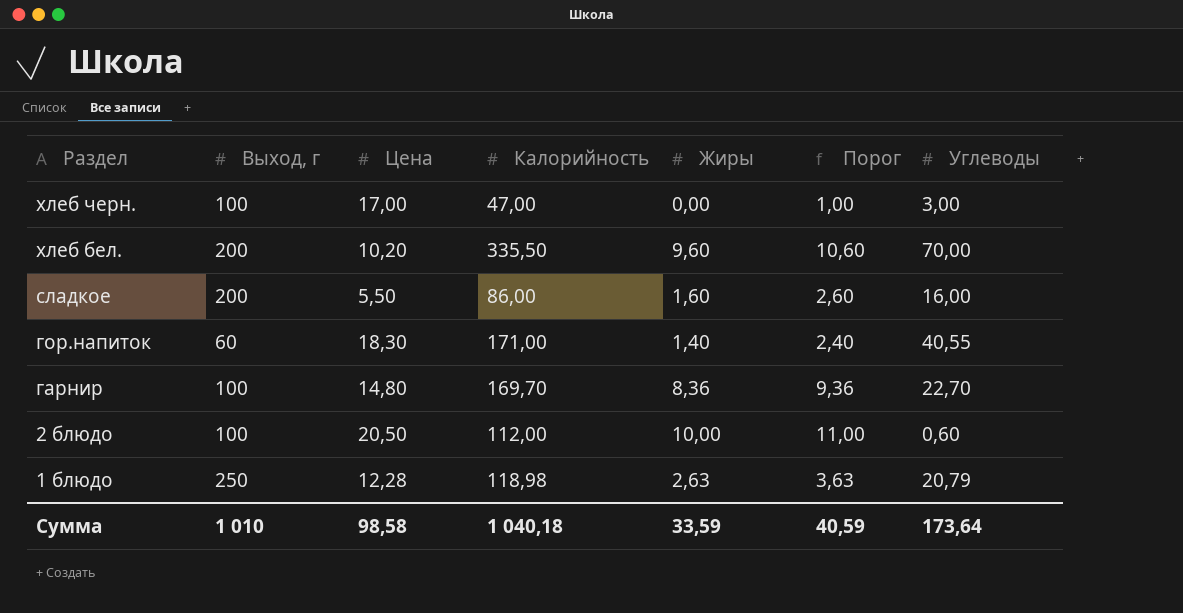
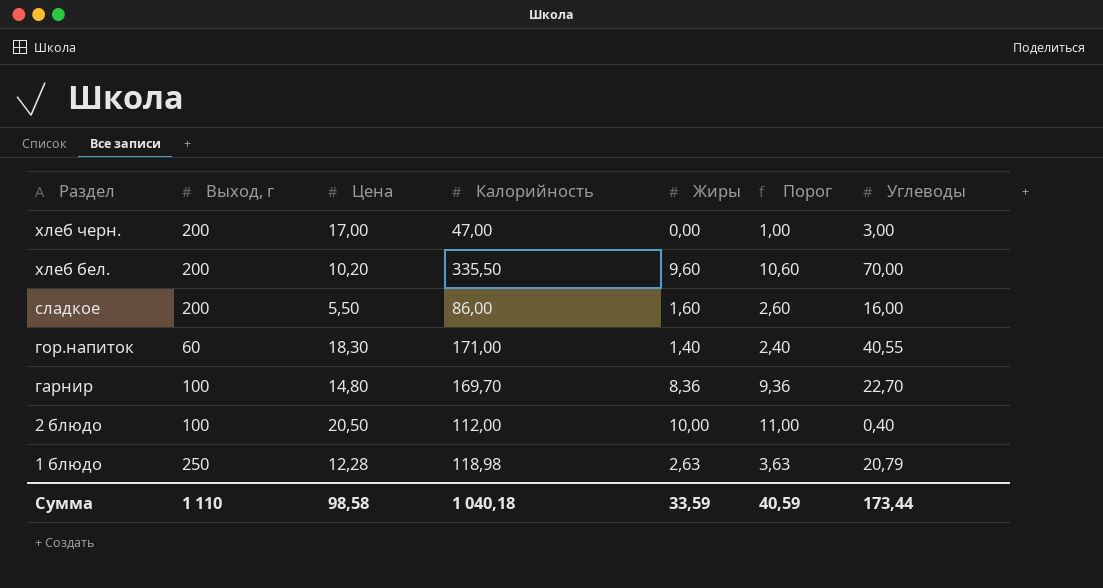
хлеб черн. | Выход, г: 100 -> 200
2 блюдо | Углеводы: 0,60 -> 0,40
Сумма | Выход, г: 1 010 -> 1 110
Сумма | Углеводы: 173,64 -> 173,44

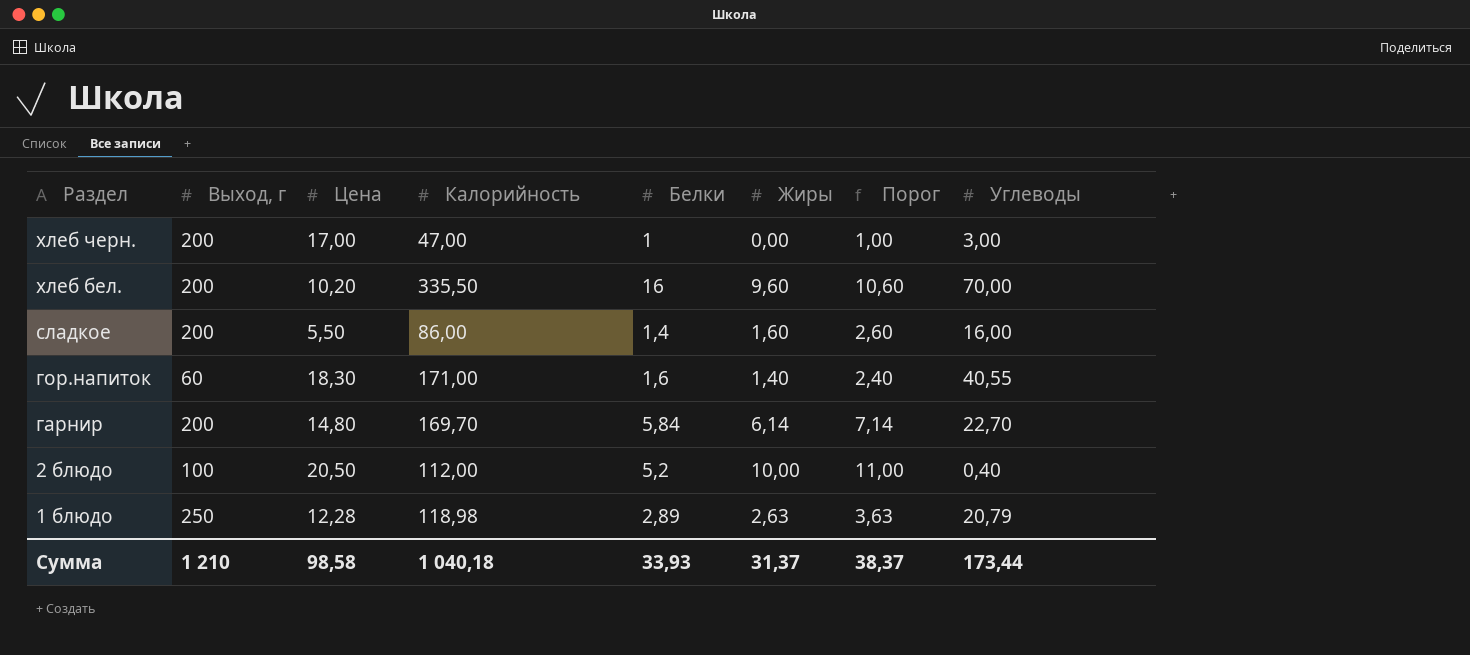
column Белки | position: none -> 5
гарнир | Выход, г: 100 -> 200
гарнир | Жиры: 8,36 -> 6,14
гарнир | Порог: 9,36 -> 7,14
Сумма | Выход, г: 1 110 -> 1 210
Сумма | Жиры: 33,59 -> 31,37
Сумма | Порог: 40,59 -> 38,37

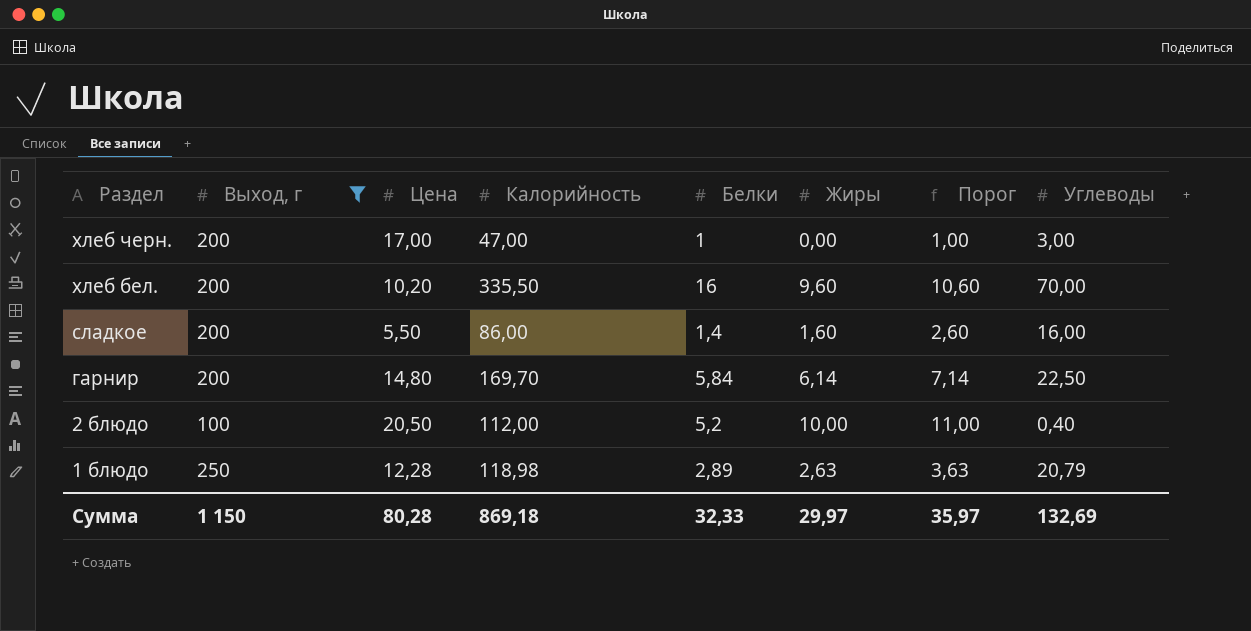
filter: none -> Выход, г != 60
гарнир | Углеводы: 22,70 -> 22,50
Сумма | Выход, г: 1 210 -> 1 150
Сумма | Цена: 98,58 -> 80,28
Сумма | Калорийность: 1 040,18 -> 869,18
Сумма | Белки: 33,93 -> 32,33
Сумма | Жиры: 31,37 -> 29,97
Сумма | Порог: 38,37 -> 35,97
Сумма | Углеводы: 173,44 -> 132,69

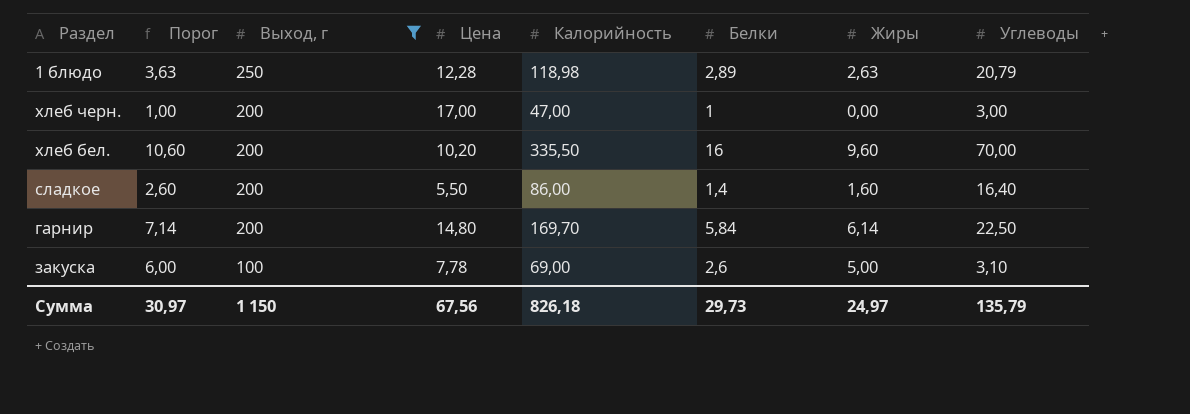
row order: Раздел descending -> Выход, г descending
column Порог | position: 7 -> 2
row 2 блюдо: 100 | 20,50 | 112,00 | 5,2 | 10,00 | 11,00 | 0,40 -> none
сладкое | Углеводы: 16,00 -> 16,40
row закуска: none -> 6,00 | 100 | 7,78 | 69,00 | 2,6 | 5,00 | 3,10
Сумма | Порог: 35,97 -> 30,97
Сумма | Цена: 80,28 -> 67,56
Сумма | Калорийность: 869,18 -> 826,18
Сумма | Белки: 32,33 -> 29,73
Сумма | Жиры: 29,97 -> 24,97
Сумма | Углеводы: 132,69 -> 135,79

